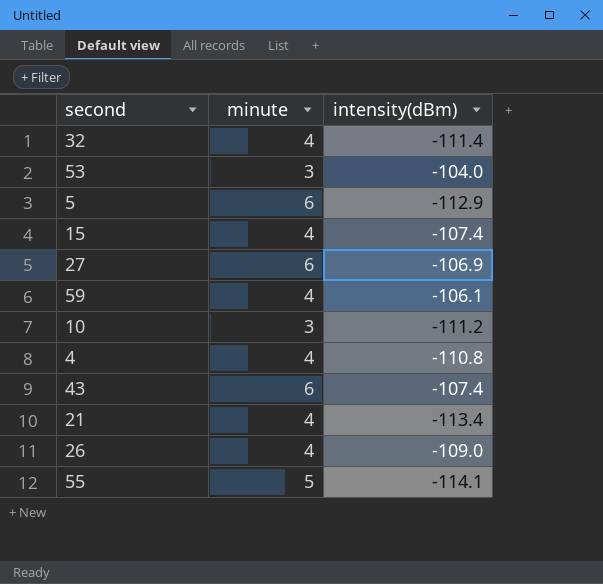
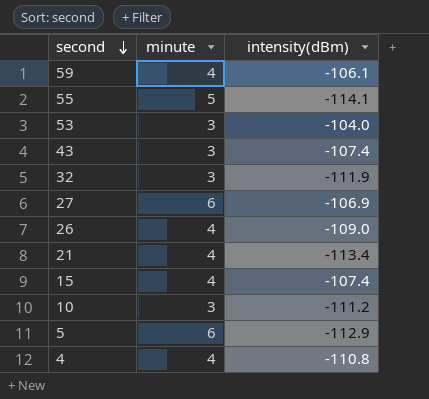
row order: none -> second descending
43 | minute: 6 -> 3
32 | minute: 4 -> 3
32 | intensity(dBm): -111.4 -> -111.9

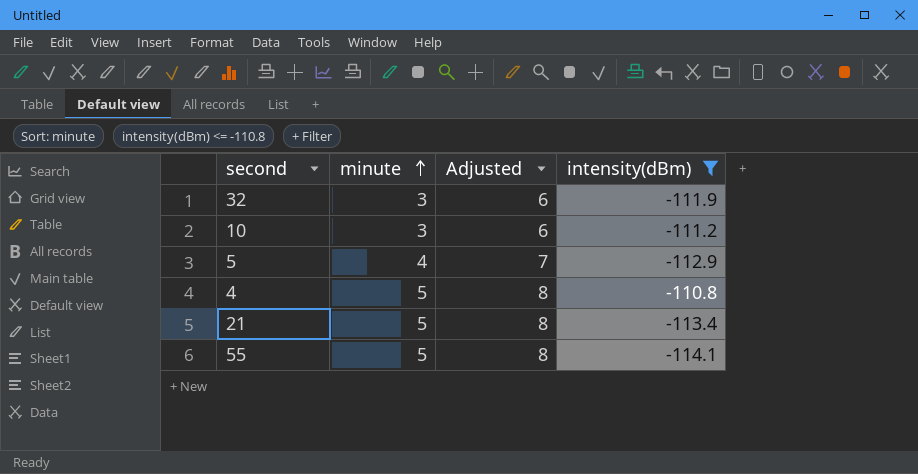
filter: none -> intensity(dBm) <= -110.8
row order: second descending -> minute ascending
column Adjusted | formula: none -> [minute] + 3
5 | minute: 6 -> 4
4 | minute: 4 -> 5
21 | minute: 4 -> 5

